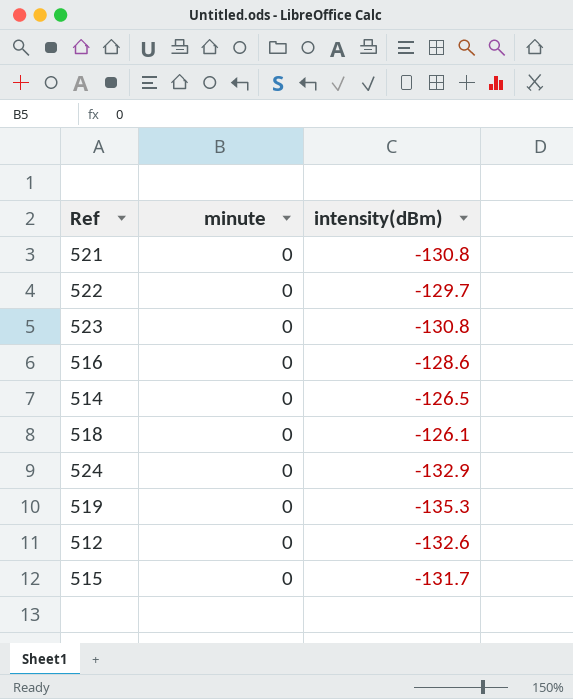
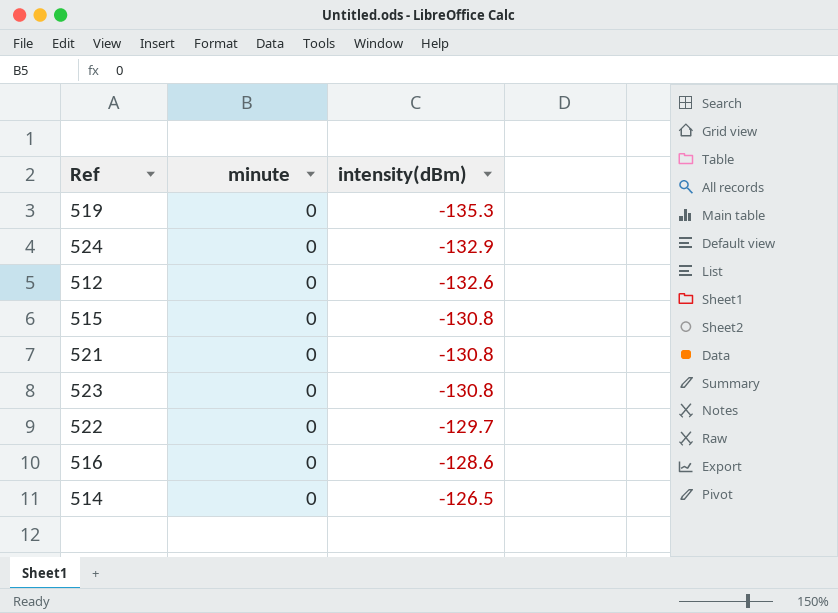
row order: none -> intensity(dBm) ascending
row 518: 0 | -126.1 -> none
515 | intensity(dBm): -131.7 -> -130.8

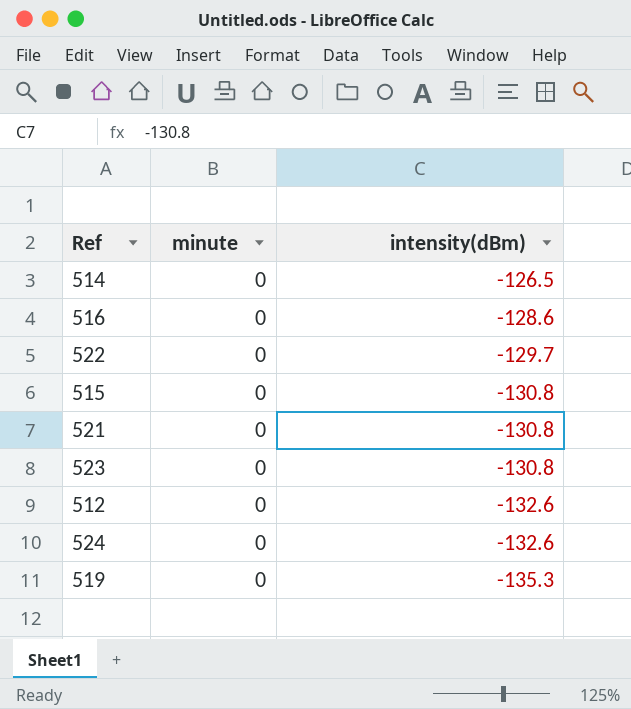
row order: intensity(dBm) ascending -> intensity(dBm) descending
524 | intensity(dBm): -132.9 -> -132.6

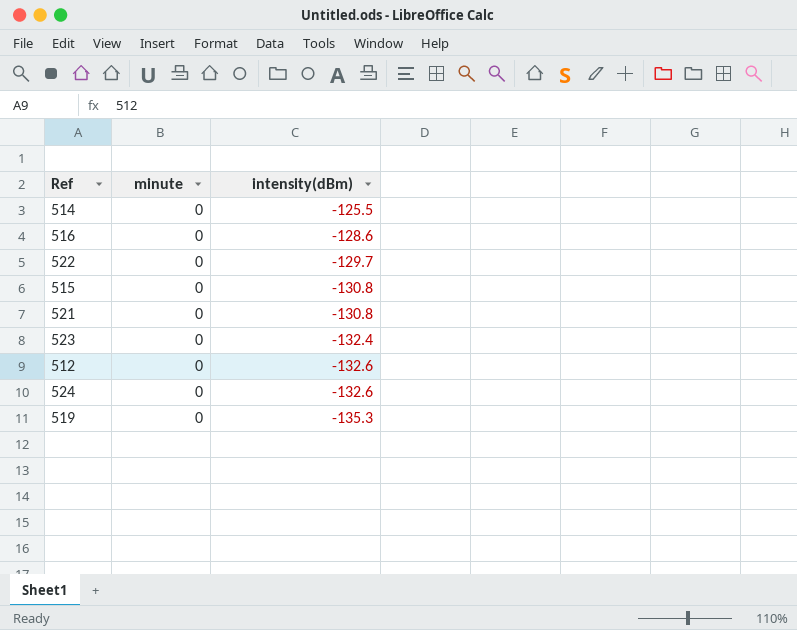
514 | intensity(dBm): -126.5 -> -125.5
523 | intensity(dBm): -130.8 -> -132.4

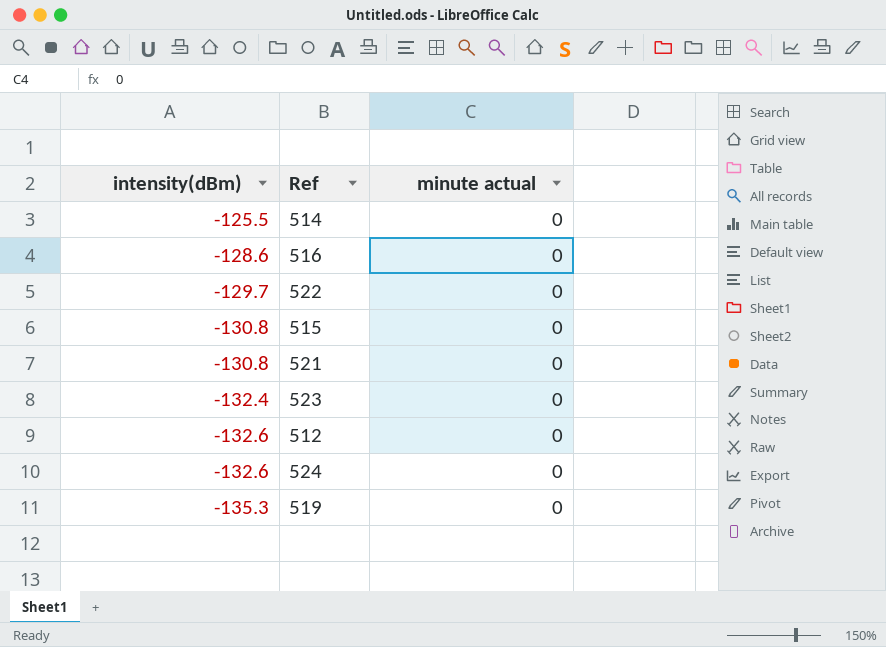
column intensity(dBm) | position: 3 -> 1
column name: minute -> minute actual

